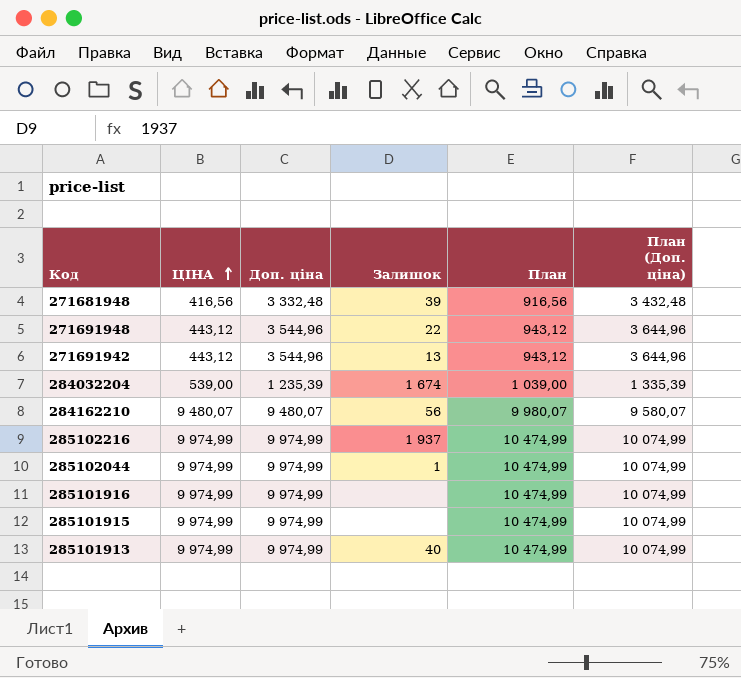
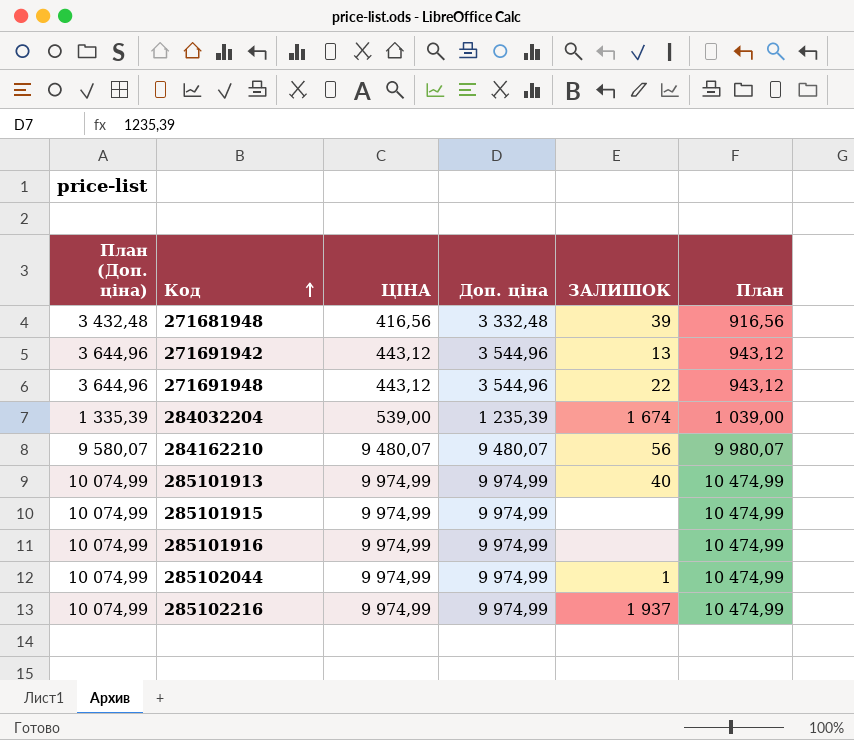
row order: ЦІНА ascending -> Код ascending
column План (Доп. ціна) | position: 6 -> 1
column name: Залишок -> ЗАЛИШОК

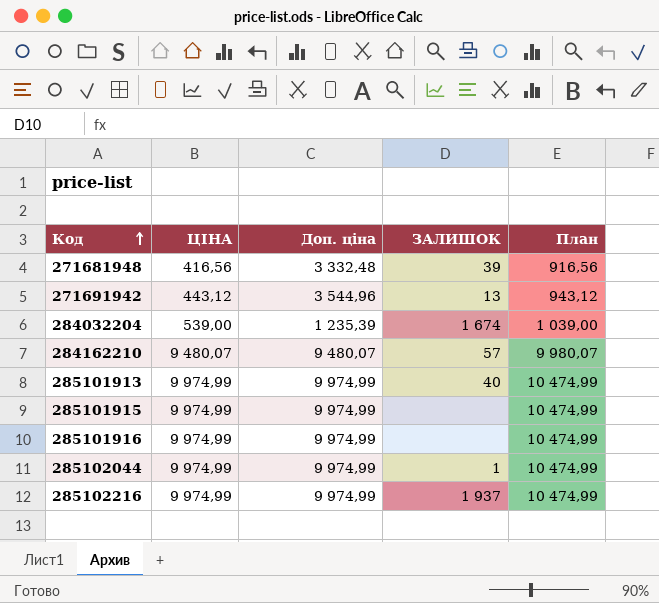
column План (Доп. ціна) | formula: [Доп. ціна] + 100 -> none
row 271691948: 3 644,96 | 443,12 | 3 544,96 | 22 | 943,12 -> none
284162210 | ЗАЛИШОК: 56 -> 57

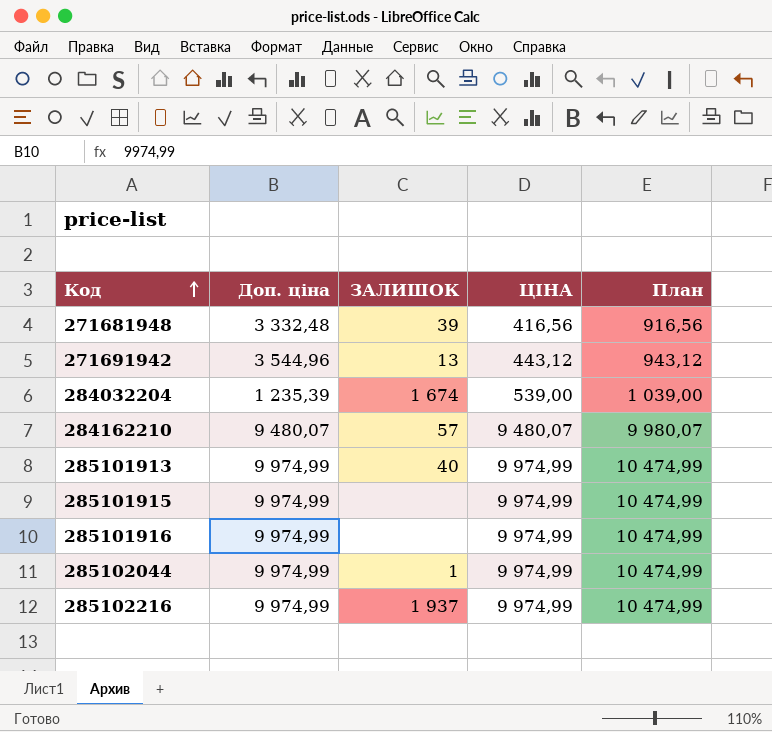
column ЦІНА | position: 2 -> 4

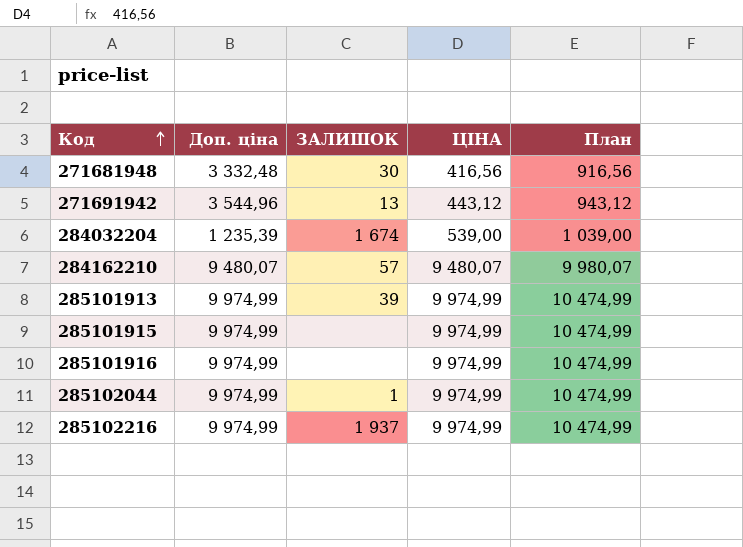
271681948 | ЗАЛИШОК: 39 -> 30
285101913 | ЗАЛИШОК: 40 -> 39

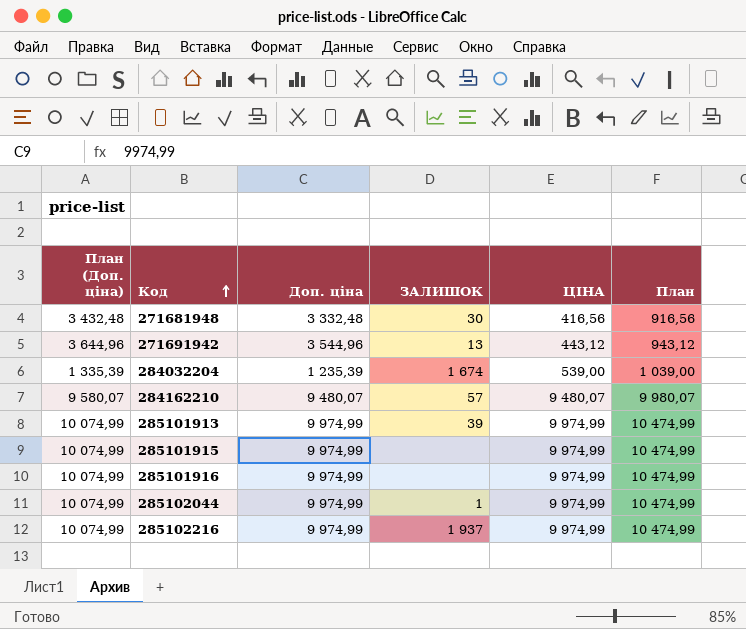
column План (Доп. ціна) | formula: none -> [Доп. ціна] + 100

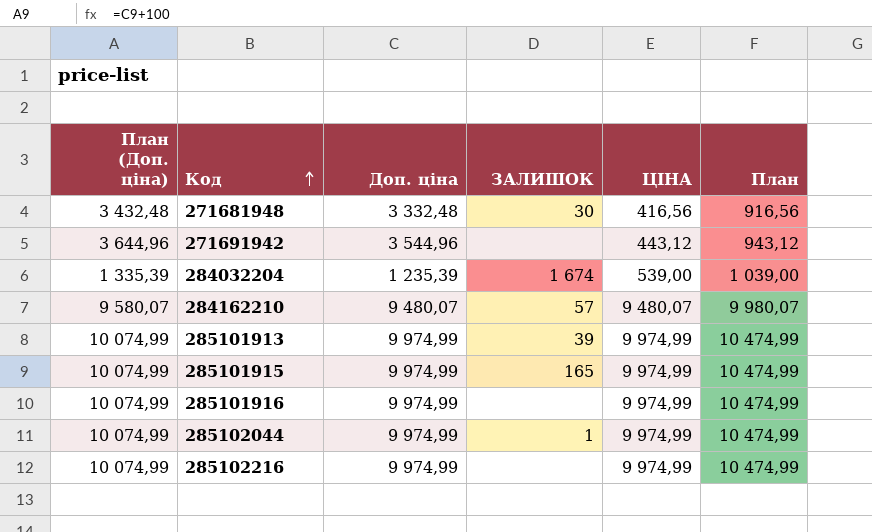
271691942 | ЗАЛИШОК: 13 -> none
285101915 | ЗАЛИШОК: none -> 165
285102216 | ЗАЛИШОК: 1 937 -> none

